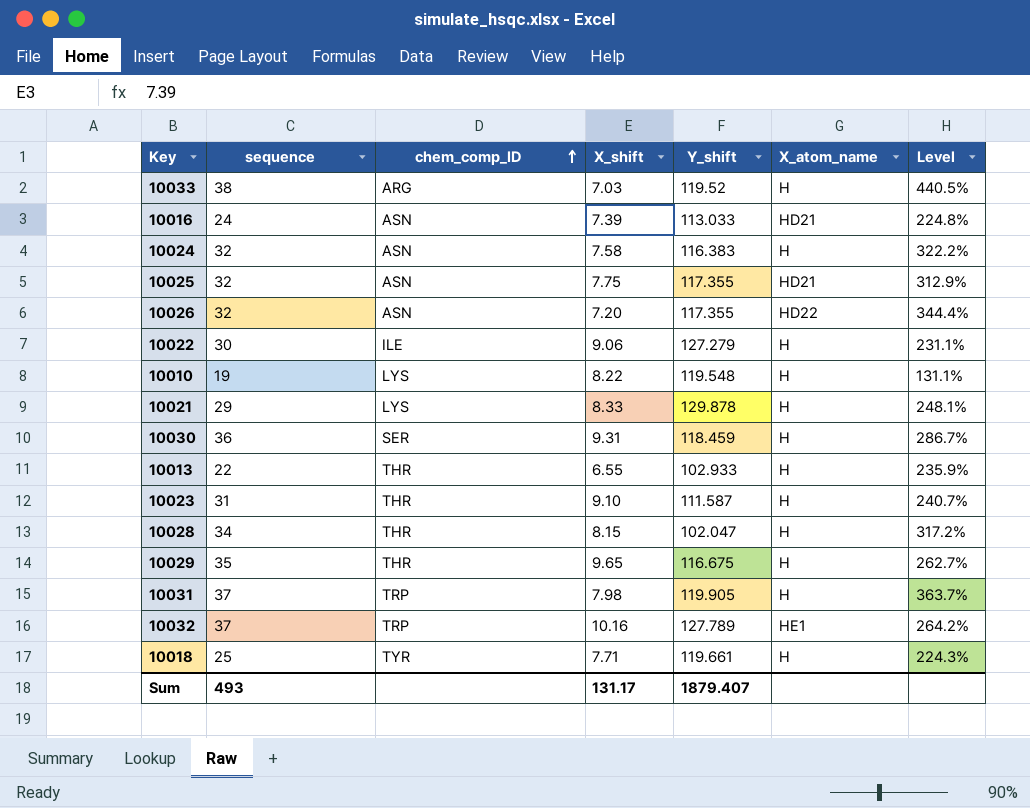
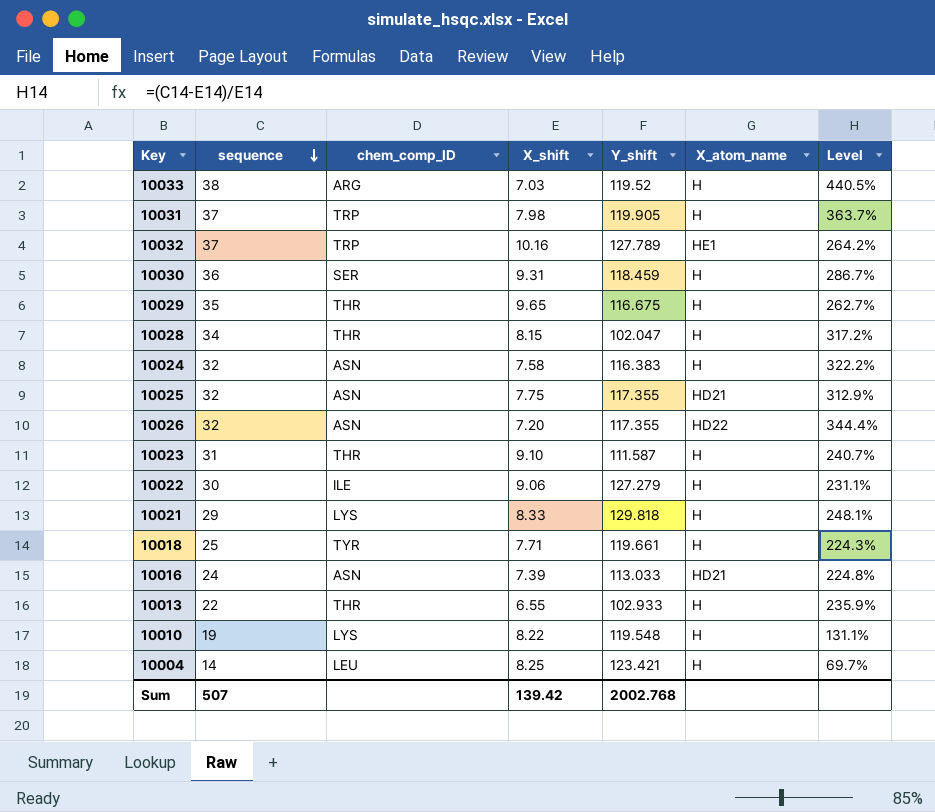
row order: chem_comp_ID ascending -> sequence descending
10021 | Y_shift: 129.878 -> 129.818
row 10004: none -> 14 | LEU | 8.25 | 123.421 | H | 69.7%
Sum | sequence: 493 -> 507
Sum | X_shift: 131.17 -> 139.42
Sum | Y_shift: 1879.407 -> 2002.768

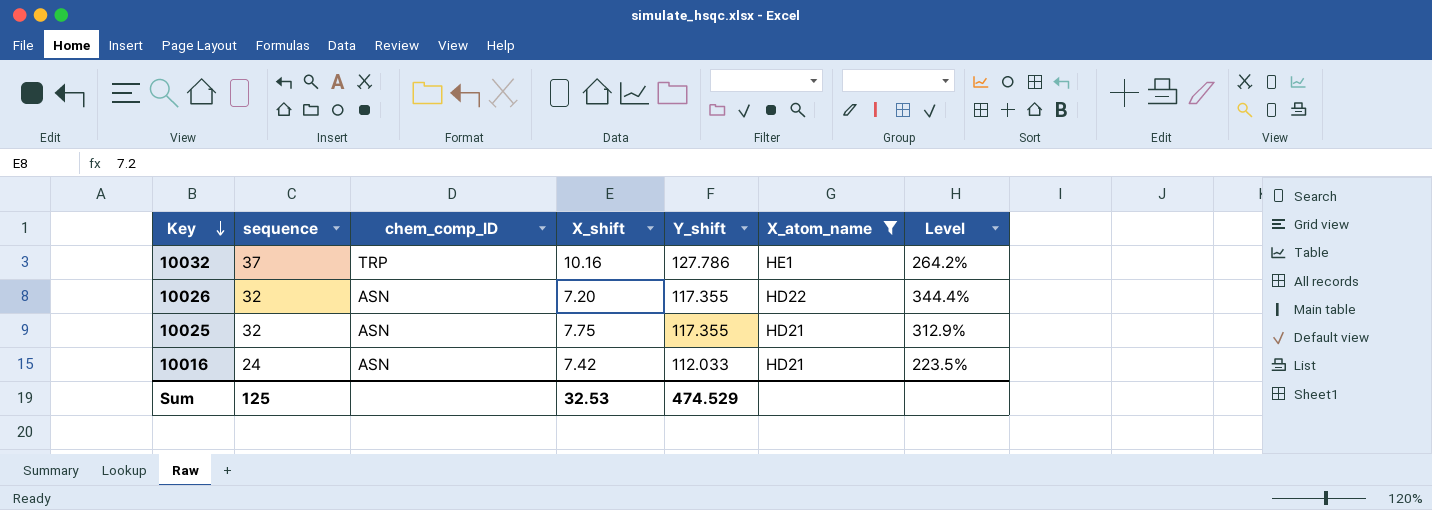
filter: none -> X_atom_name != H
row order: sequence descending -> Key descending
10032 | Y_shift: 127.789 -> 127.786
10016 | X_shift: 7.39 -> 7.42
10016 | Y_shift: 113.033 -> 112.033
10016 | Level: 224.8% -> 223.5%
Sum | sequence: 507 -> 125
Sum | X_shift: 139.42 -> 32.53
Sum | Y_shift: 2002.768 -> 474.529

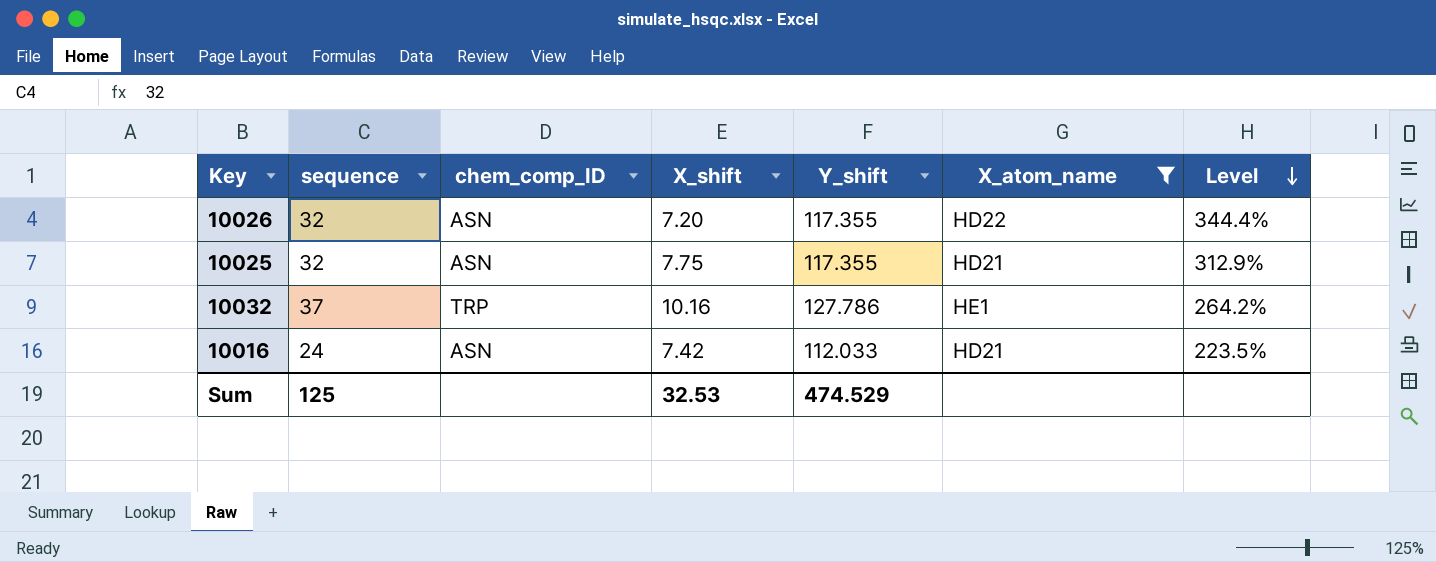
row order: Key descending -> Level descending

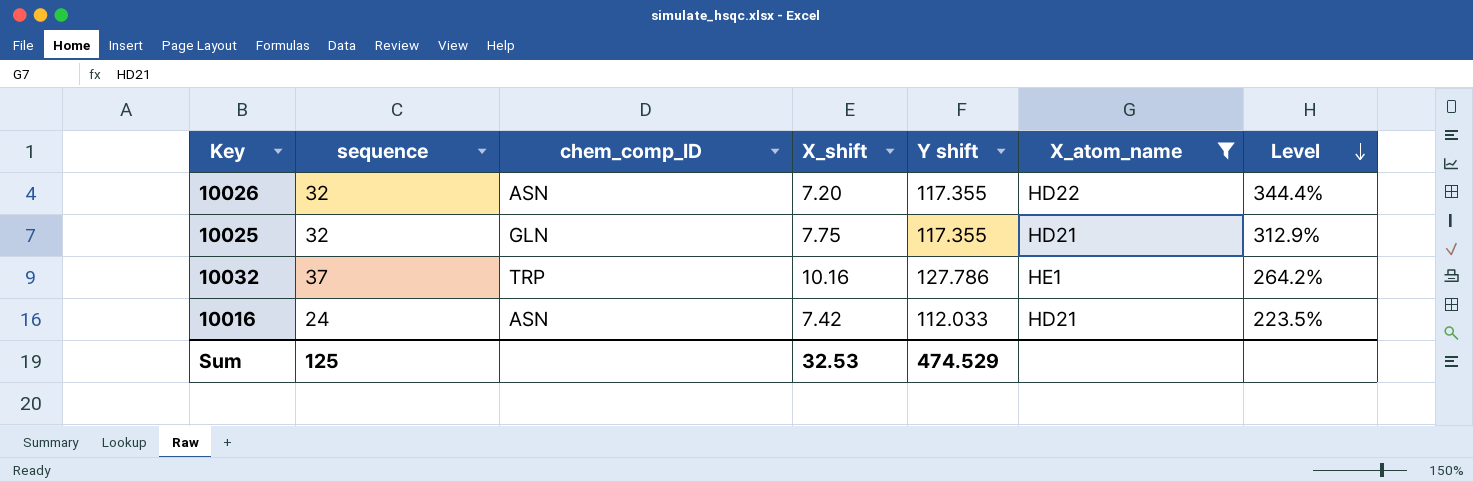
column name: Y_shift -> Y shift
10025 | chem_comp_ID: ASN -> GLN

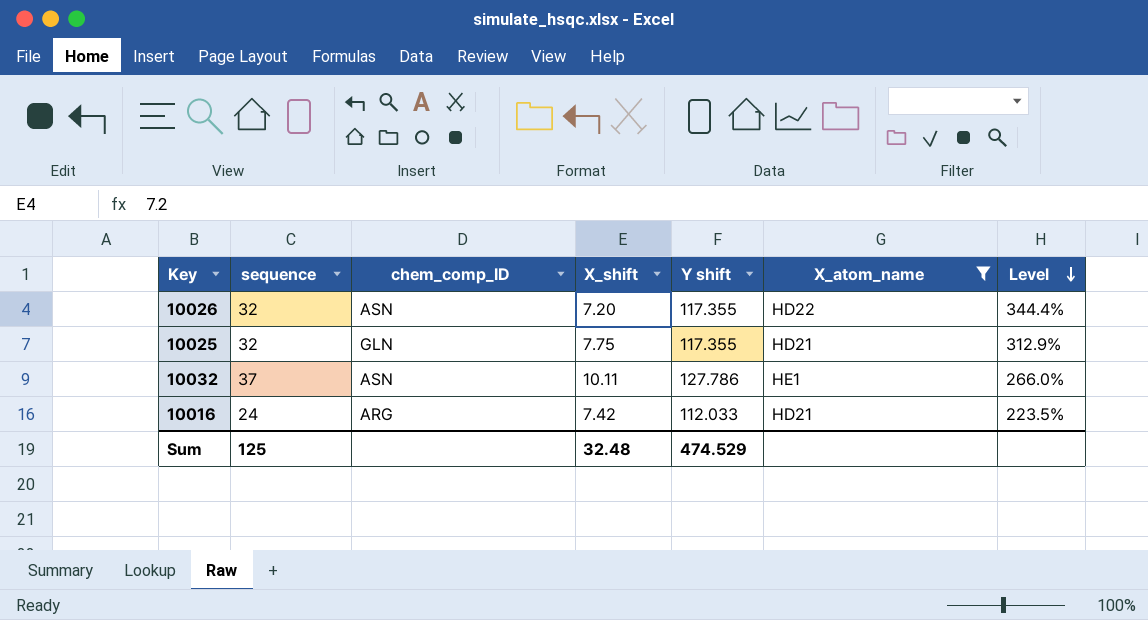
10032 | chem_comp_ID: TRP -> ASN
10032 | X_shift: 10.16 -> 10.11
10032 | Level: 264.2% -> 266.0%
10016 | chem_comp_ID: ASN -> ARG
Sum | X_shift: 32.53 -> 32.48

